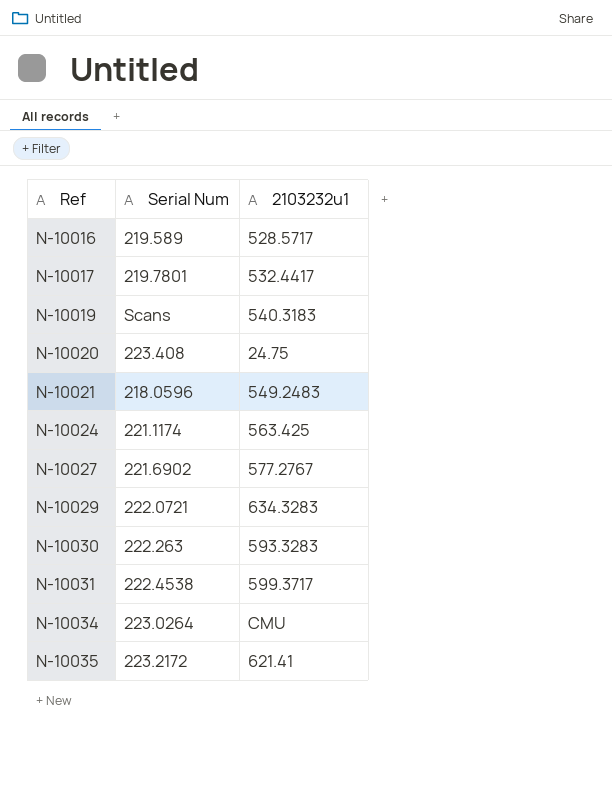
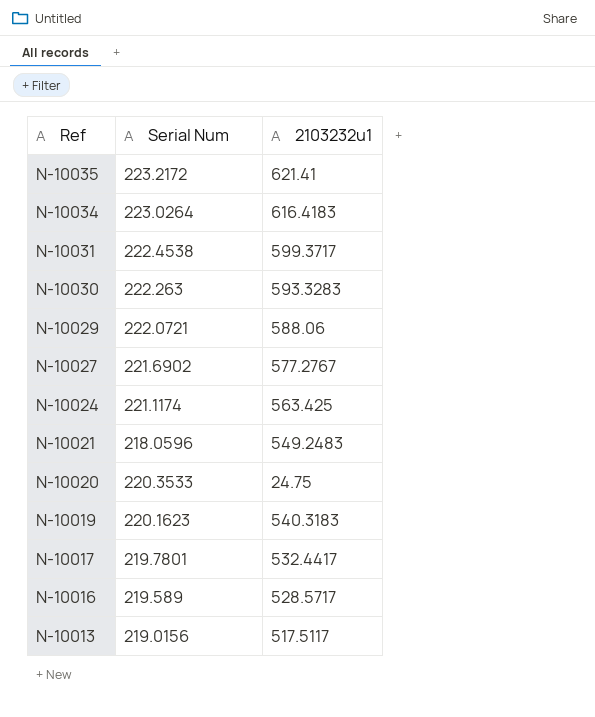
row order: Ref ascending -> Ref descending
N-10034 | 2103232u1: CMU -> 616.4183
N-10029 | 2103232u1: 634.3283 -> 588.06
N-10020 | Serial Num: 223.408 -> 220.3533
N-10019 | Serial Num: Scans -> 220.1623
row N-10013: none -> 219.0156 | 517.5117

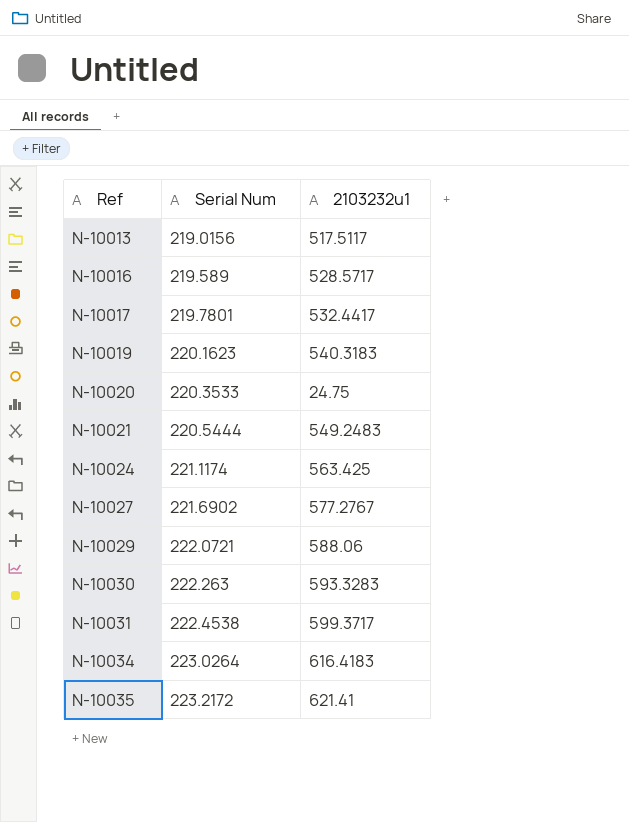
row order: Ref descending -> Ref ascending
N-10021 | Serial Num: 218.0596 -> 220.5444

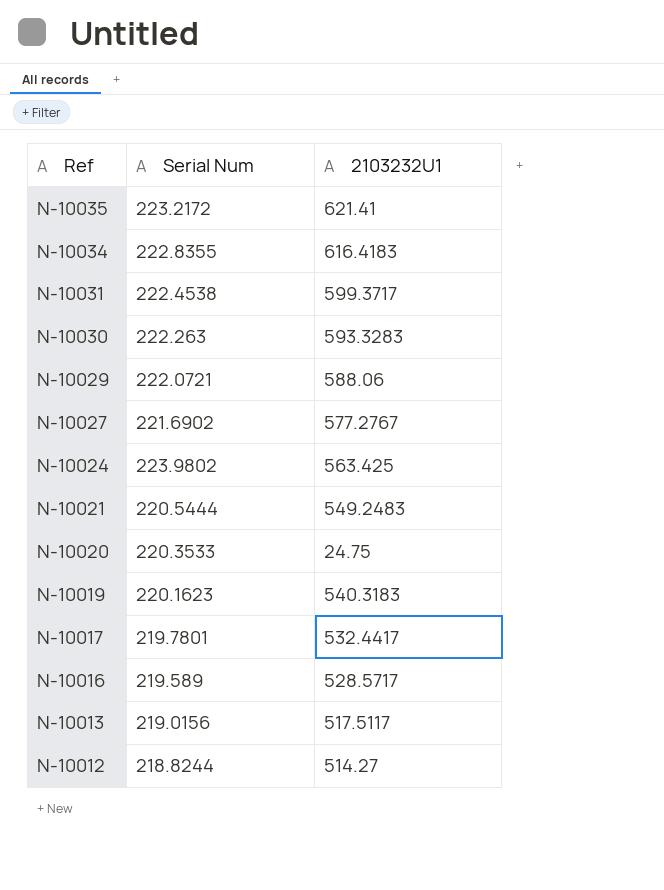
row order: Ref ascending -> Ref descending
column name: 2103232u1 -> 2103232U1
N-10034 | Serial Num: 223.0264 -> 222.8355
N-10024 | Serial Num: 221.1174 -> 223.9802
row N-10012: none -> 218.8244 | 514.27

